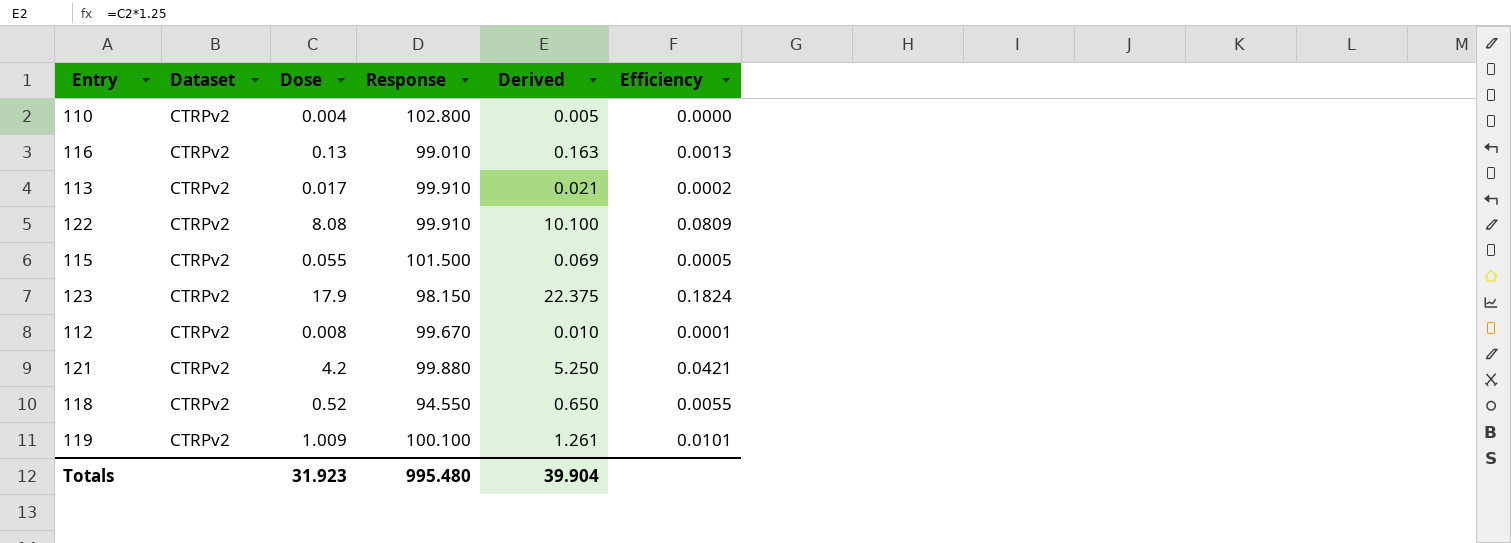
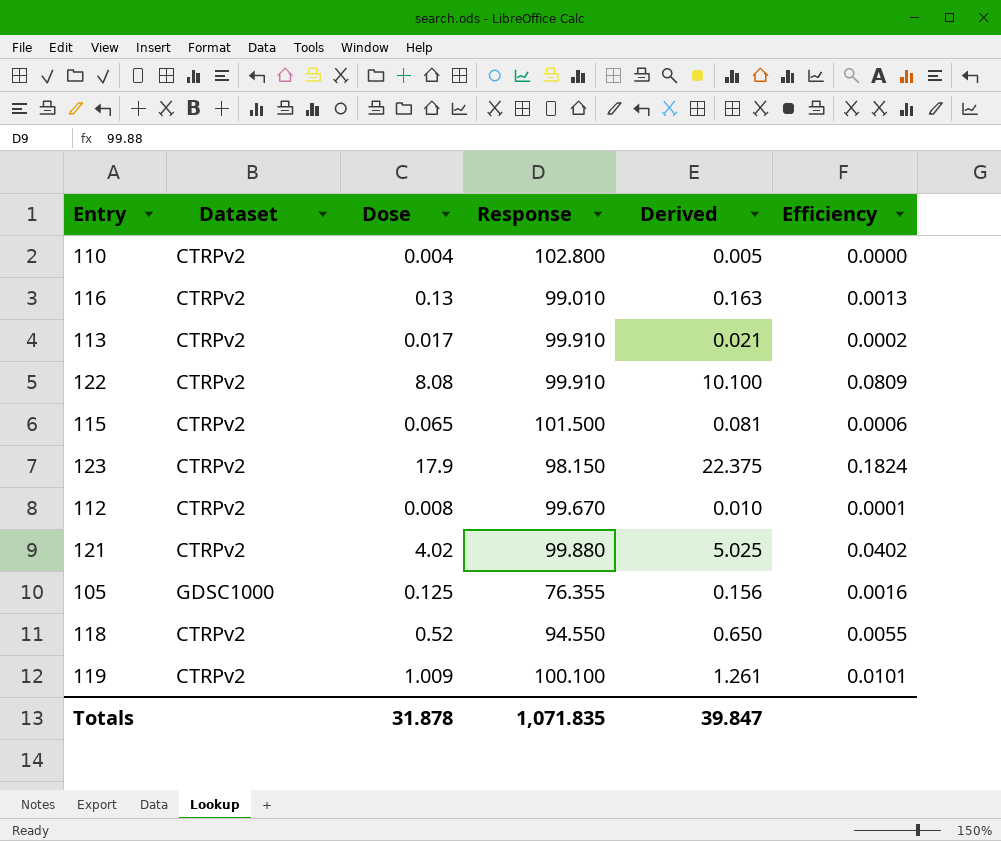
115 | Dose: 0.055 -> 0.065
115 | Derived: 0.069 -> 0.081
115 | Efficiency: 0.0005 -> 0.0006
121 | Dose: 4.2 -> 4.02
121 | Derived: 5.250 -> 5.025
121 | Efficiency: 0.0421 -> 0.0402
row 105: none -> GDSC1000 | 0.125 | 76.355 | 0.156 | 0.0016
Totals | Dose: 31.923 -> 31.878
Totals | Response: 995.480 -> 1,071.835
Totals | Derived: 39.904 -> 39.847

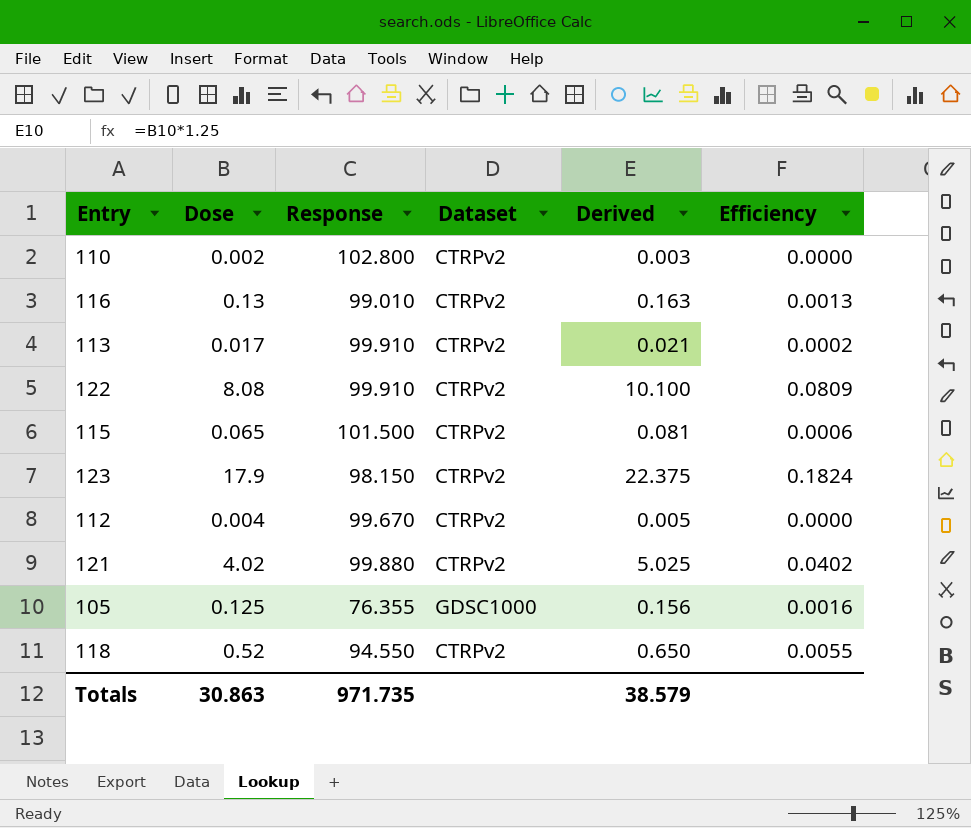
column Dataset | position: 2 -> 4
row 119: CTRPv2 | 1.009 | 100.100 | 1.261 | 0.0101 -> none
110 | Dose: 0.004 -> 0.002
110 | Derived: 0.005 -> 0.003
112 | Dose: 0.008 -> 0.004
112 | Derived: 0.010 -> 0.005
112 | Efficiency: 0.0001 -> 0.0000
Totals | Dose: 31.878 -> 30.863
Totals | Response: 1,071.835 -> 971.735
Totals | Derived: 39.847 -> 38.579

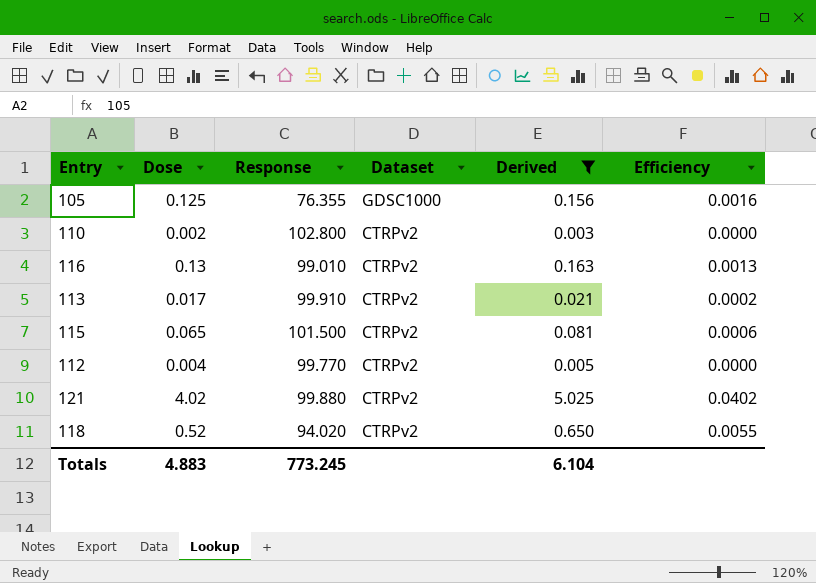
filter: none -> Derived <= 5.025
row order: none -> Dataset descending
112 | Response: 99.670 -> 99.770
118 | Response: 94.550 -> 94.020
Totals | Dose: 30.863 -> 4.883
Totals | Response: 971.735 -> 773.245
Totals | Derived: 38.579 -> 6.104

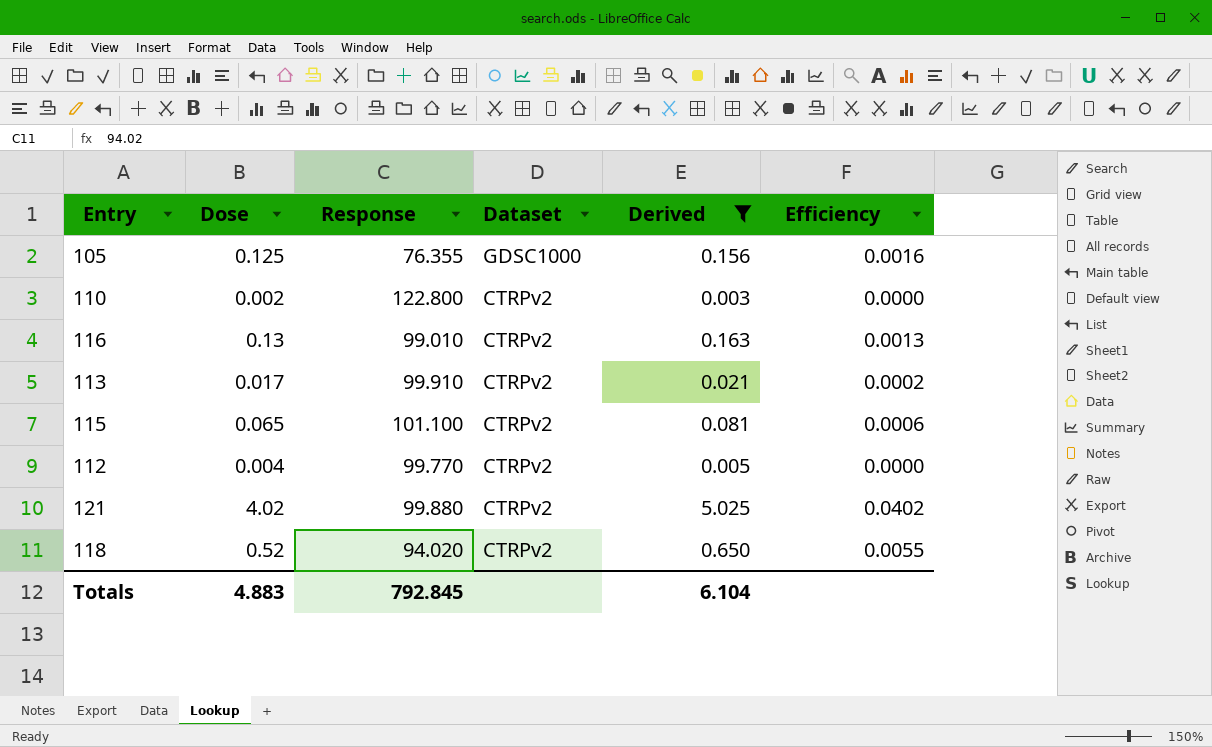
110 | Response: 102.800 -> 122.800
115 | Response: 101.500 -> 101.100
Totals | Response: 773.245 -> 792.845

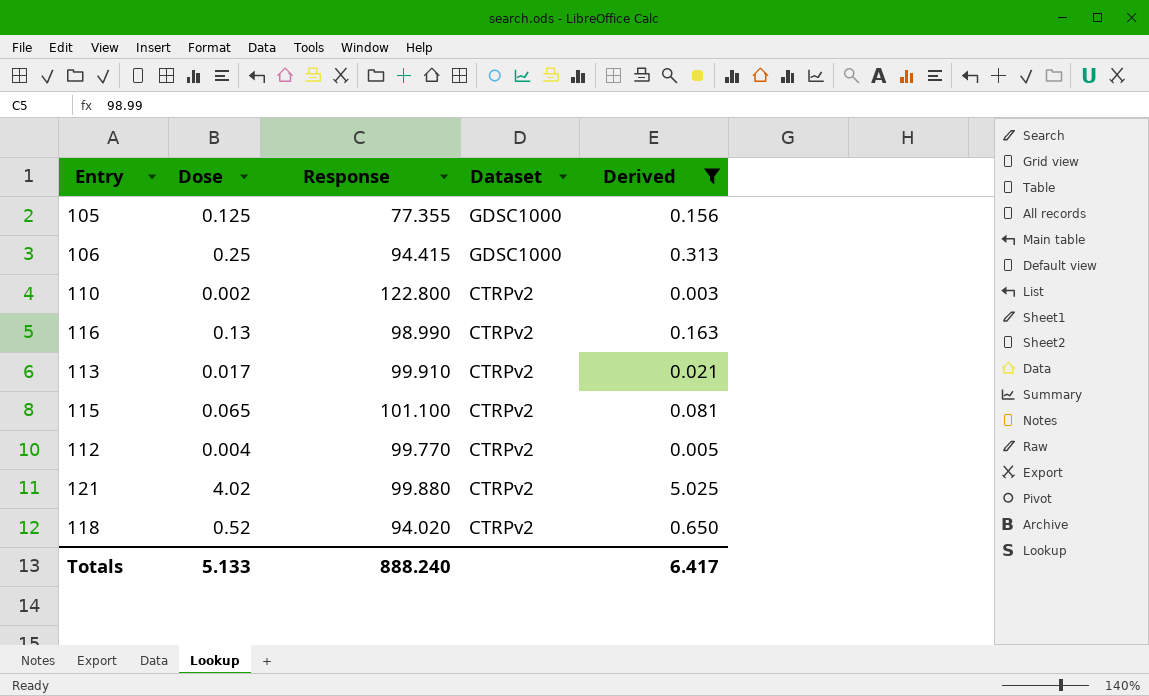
column Efficiency | formula: [Dose] / [Response] -> none
105 | Response: 76.355 -> 77.355
row 106: none -> 0.25 | 94.415 | GDSC1000 | 0.313
116 | Response: 99.010 -> 98.990
Totals | Dose: 4.883 -> 5.133
Totals | Response: 792.845 -> 888.240
Totals | Derived: 6.104 -> 6.417

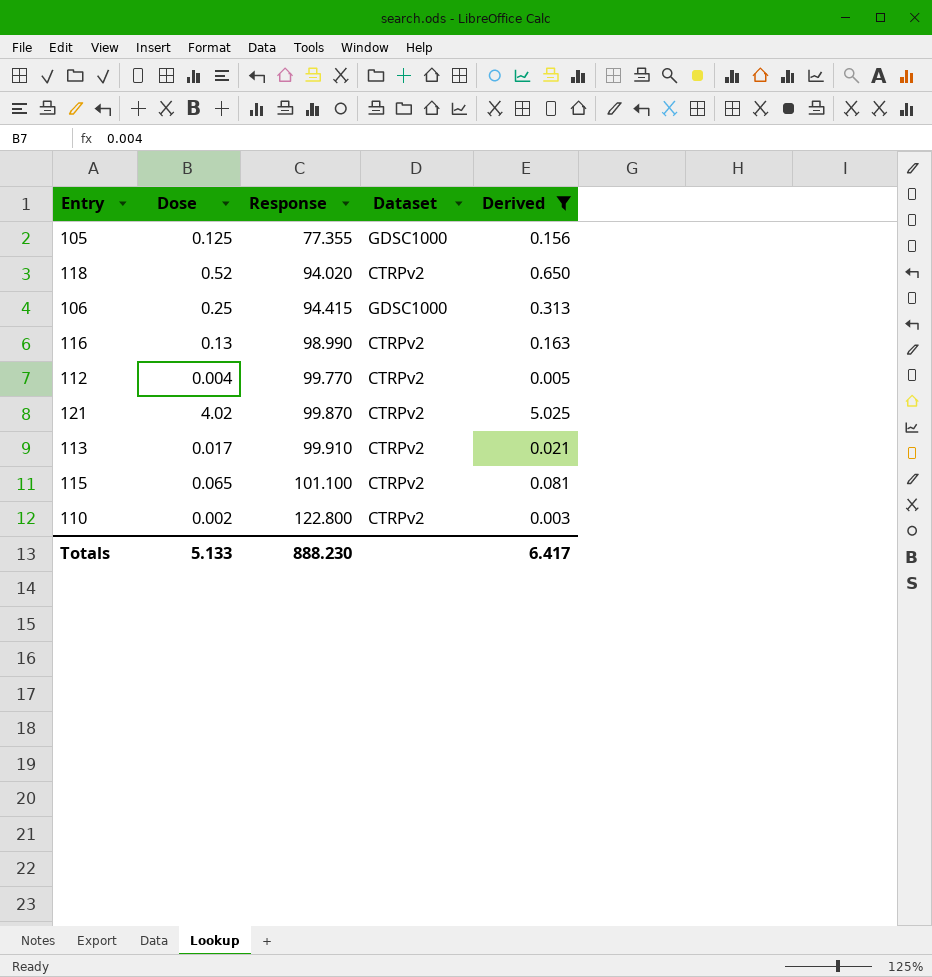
row order: Dataset descending -> Response ascending
121 | Response: 99.880 -> 99.870
Totals | Response: 888.240 -> 888.230

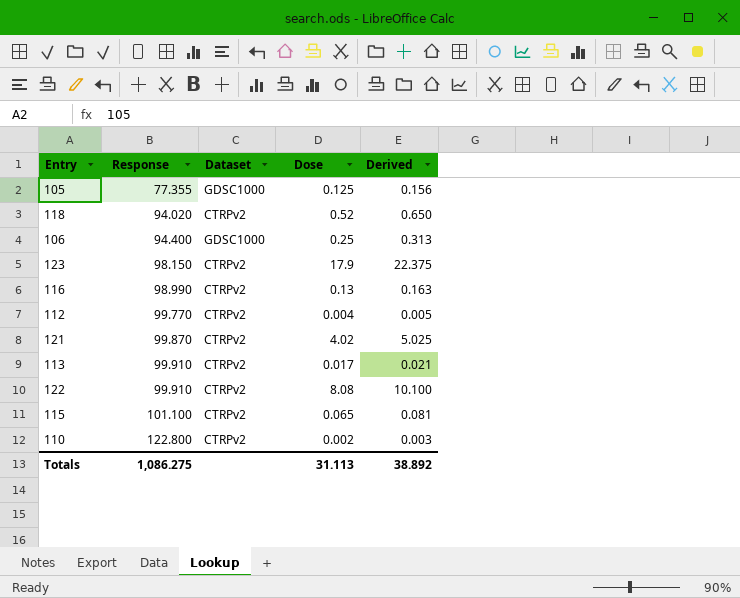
filter: Derived <= 5.025 -> none
column Dose | position: 2 -> 4
106 | Response: 94.415 -> 94.400
Totals | Response: 888.230 -> 1,086.275
Totals | Dose: 5.133 -> 31.113
Totals | Derived: 6.417 -> 38.892

